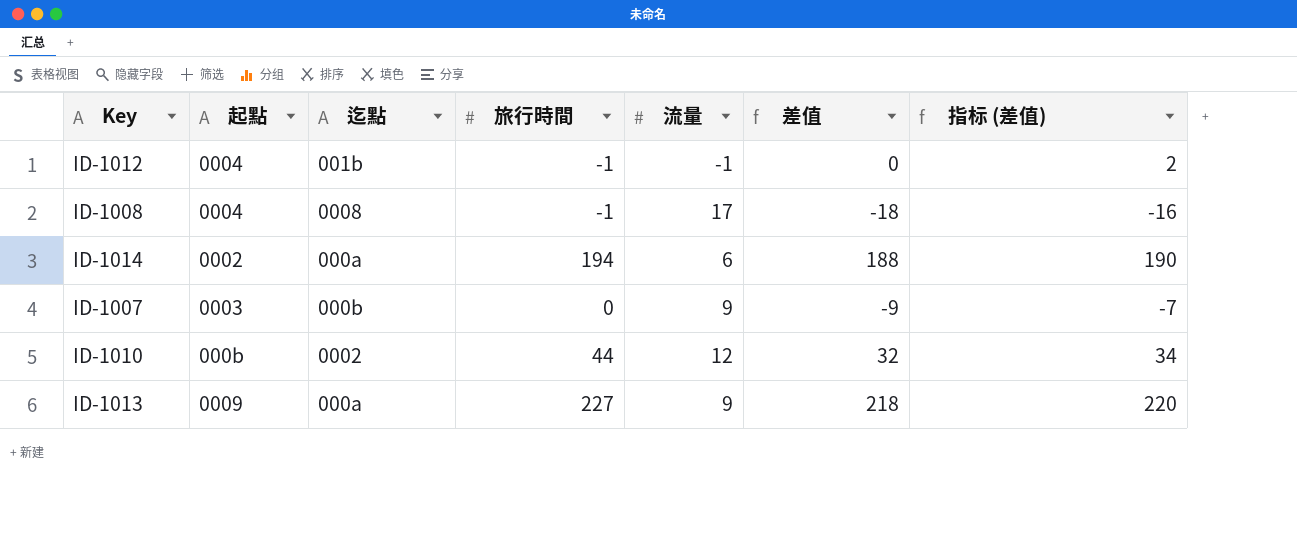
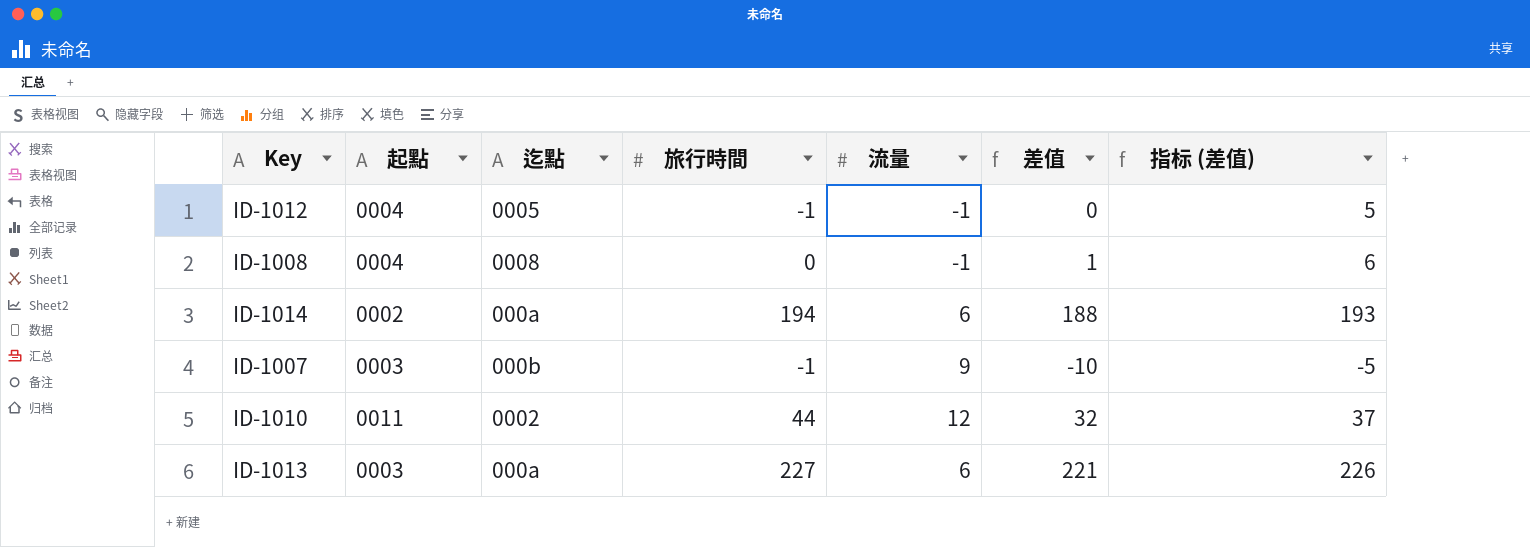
column 指标 (差值) | formula: [差值] + 2 -> [差值] + 5
ID-1012 | 迄點: 001b -> 0005
ID-1008 | 旅行時間: -1 -> 0
ID-1008 | 流量: 17 -> -1
ID-1008 | 差值: -18 -> 1
ID-1007 | 旅行時間: 0 -> -1
ID-1007 | 差值: -9 -> -10
ID-1010 | 起點: 000b -> 0011
ID-1013 | 起點: 0009 -> 0003
ID-1013 | 流量: 9 -> 6
ID-1013 | 差值: 218 -> 221

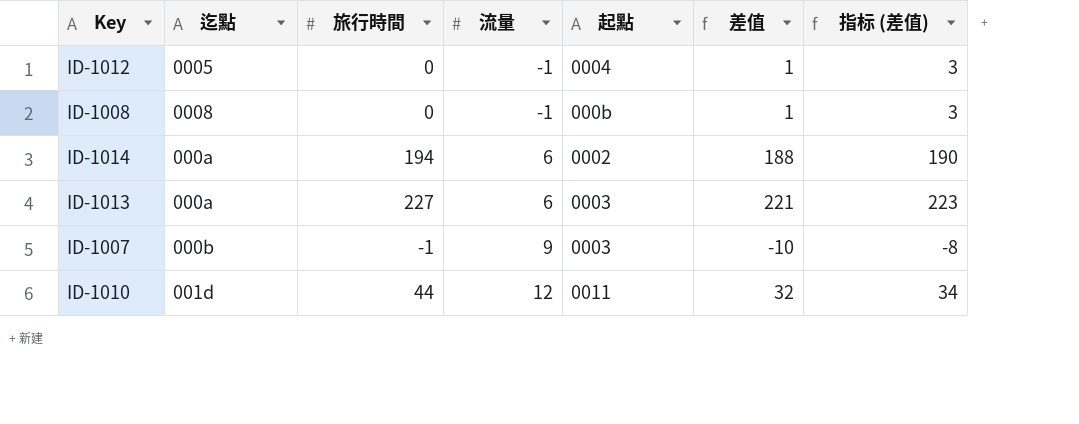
row order: none -> 流量 ascending
column 起點 | position: 2 -> 5
column 指标 (差值) | formula: [差值] + 5 -> [差值] + 2
ID-1012 | 旅行時間: -1 -> 0
ID-1012 | 差值: 0 -> 1
ID-1008 | 起點: 0004 -> 000b
ID-1010 | 迄點: 0002 -> 001d

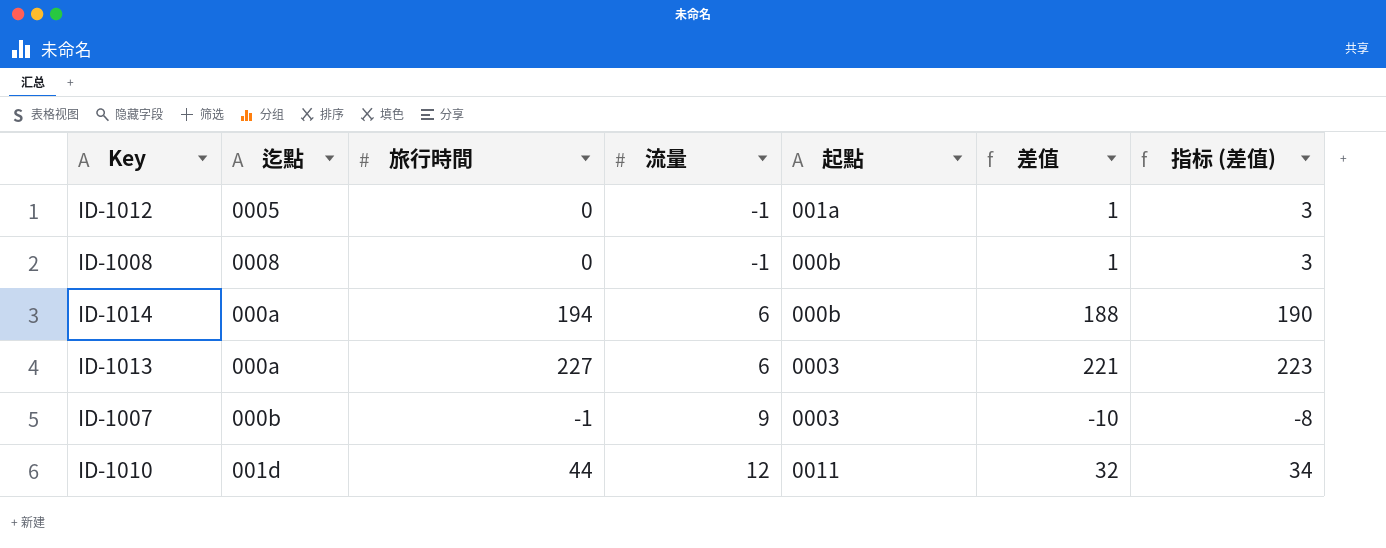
ID-1012 | 起點: 0004 -> 001a
ID-1014 | 起點: 0002 -> 000b

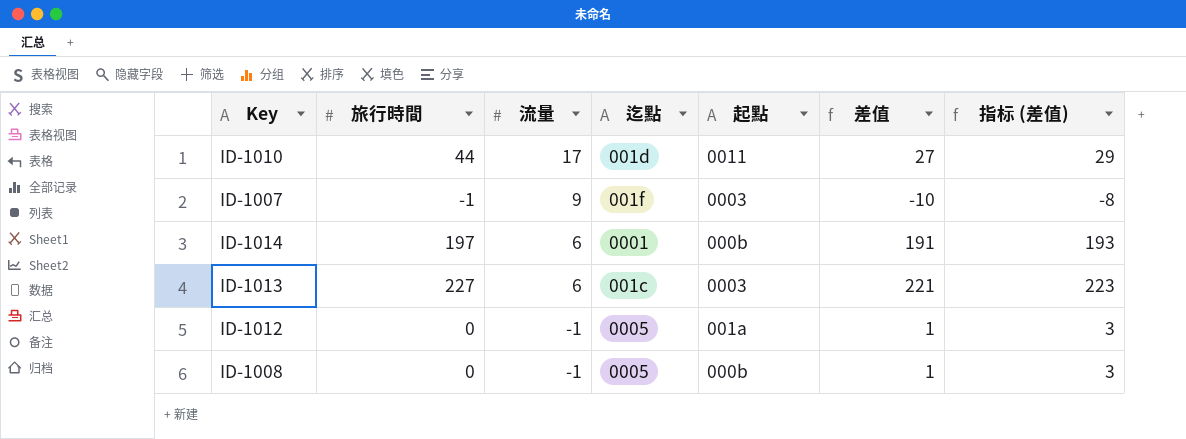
row order: 流量 ascending -> 流量 descending
column 迄點 | position: 2 -> 4
ID-1010 | 流量: 12 -> 17
ID-1010 | 差值: 32 -> 27
ID-1010 | 指标 (差值): 34 -> 29
ID-1007 | 迄點: 000b -> 001f
ID-1014 | 旅行時間: 194 -> 197
ID-1014 | 迄點: 000a -> 0001
ID-1014 | 差值: 188 -> 191
ID-1014 | 指标 (差值): 190 -> 193
ID-1013 | 迄點: 000a -> 001c
ID-1008 | 迄點: 0008 -> 0005

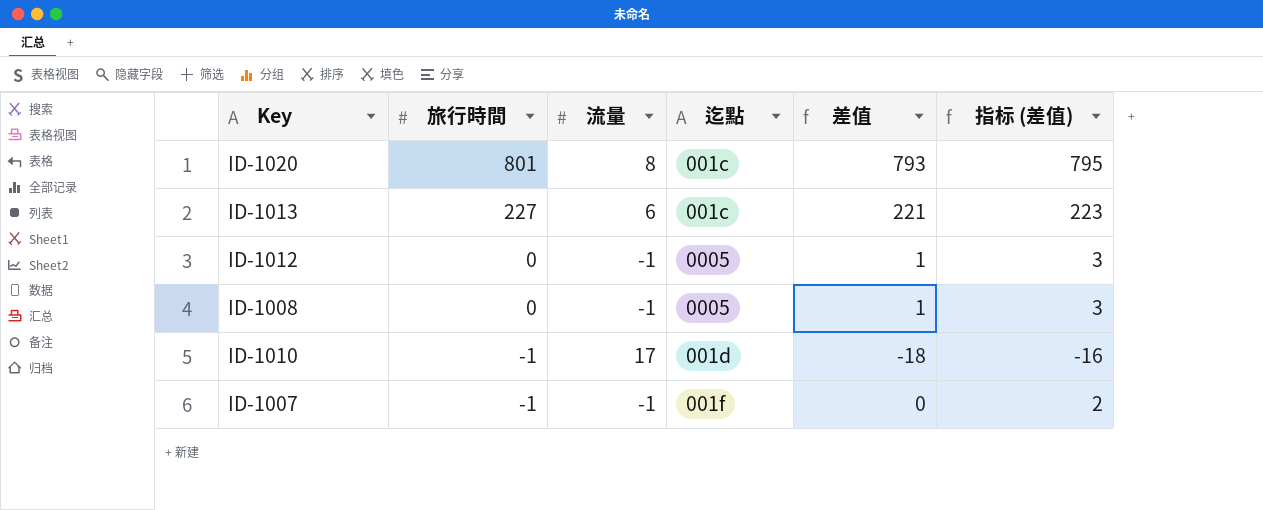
row order: 流量 descending -> 旅行時間 descending
column 起點 | position: 5 -> none
row ID-1014: 197 | 6 | 0001 | 000b | 191 | 193 -> none
row ID-1020: none -> 801 | 8 | 001c | 793 | 795
ID-1010 | 旅行時間: 44 -> -1
ID-1010 | 差值: 27 -> -18
ID-1010 | 指标 (差值): 29 -> -16
ID-1007 | 流量: 9 -> -1
ID-1007 | 差值: -10 -> 0
ID-1007 | 指标 (差值): -8 -> 2

